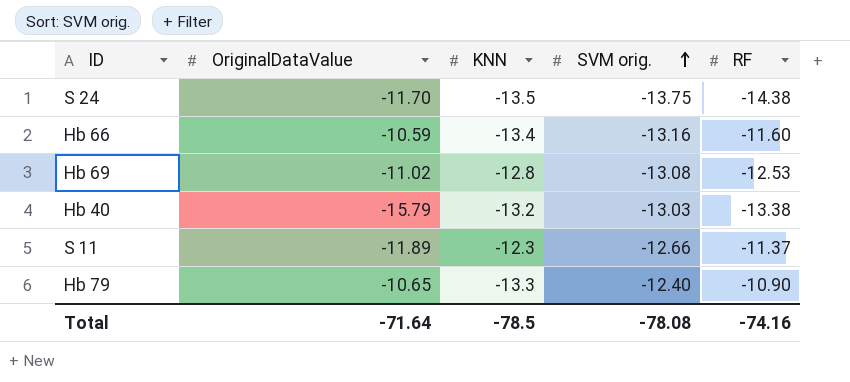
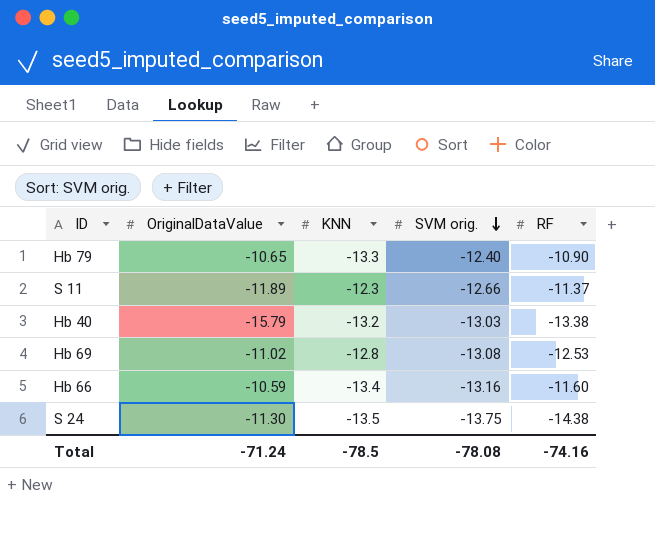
row order: SVM orig. ascending -> SVM orig. descending
S 24 | OriginalDataValue: -11.70 -> -11.30
Total | OriginalDataValue: -71.64 -> -71.24

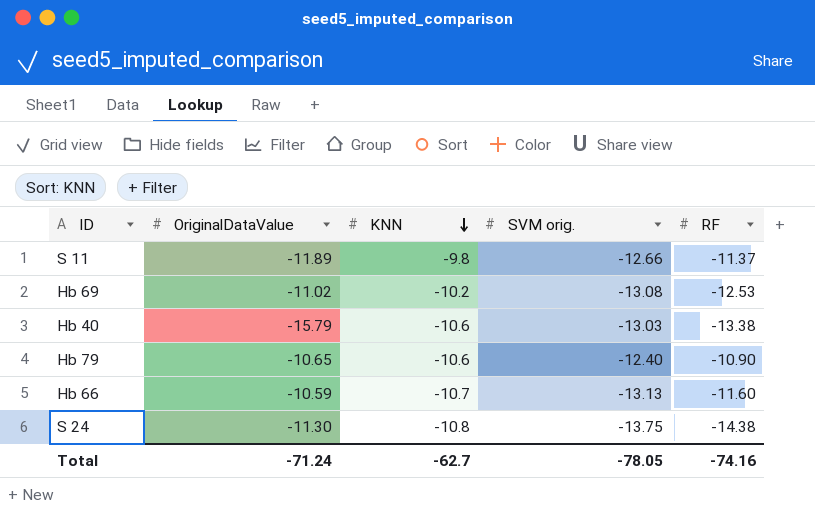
row order: SVM orig. descending -> KNN descending
S 11 | KNN: -12.3 -> -9.8
Hb 69 | KNN: -12.8 -> -10.2
Hb 40 | KNN: -13.2 -> -10.6
Hb 79 | KNN: -13.3 -> -10.6
Hb 66 | KNN: -13.4 -> -10.7
Hb 66 | SVM orig.: -13.16 -> -13.13
S 24 | KNN: -13.5 -> -10.8
Total | KNN: -78.5 -> -62.7
Total | SVM orig.: -78.08 -> -78.05

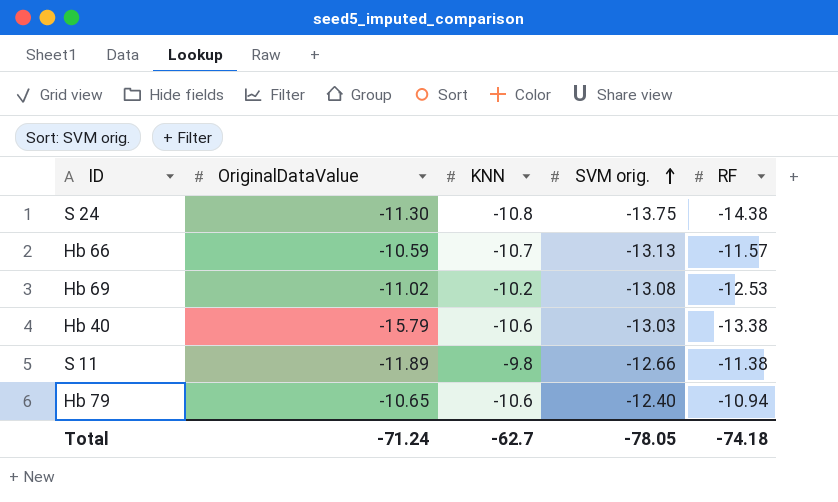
row order: KNN descending -> SVM orig. ascending
Hb 66 | RF: -11.60 -> -11.57
S 11 | RF: -11.37 -> -11.38
Hb 79 | RF: -10.90 -> -10.94
Total | RF: -74.16 -> -74.18

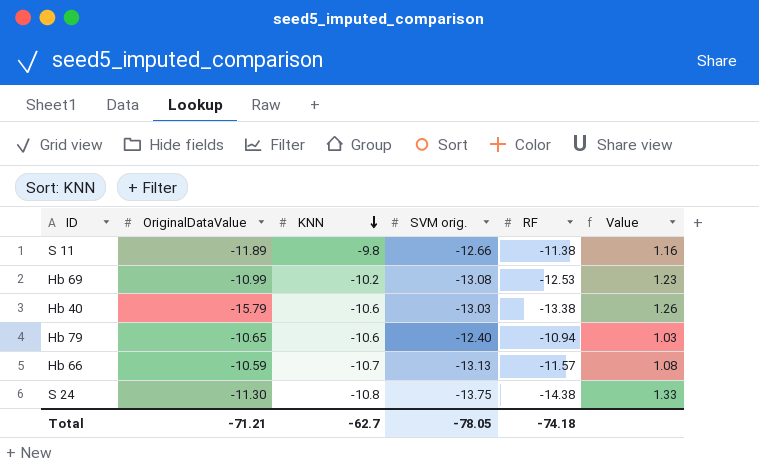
row order: SVM orig. ascending -> KNN descending
column Value | formula: none -> [RF] / [KNN]
Hb 69 | OriginalDataValue: -11.02 -> -10.99
Total | OriginalDataValue: -71.24 -> -71.21

